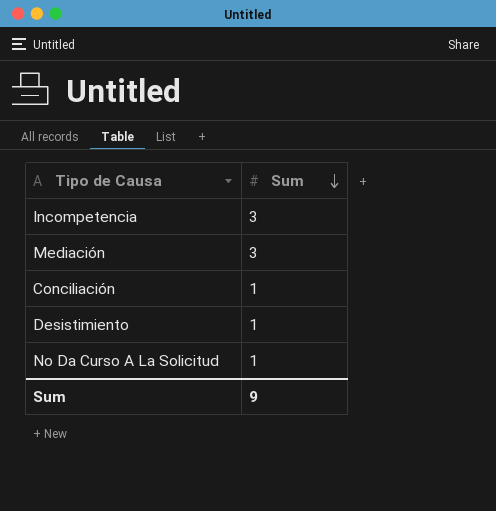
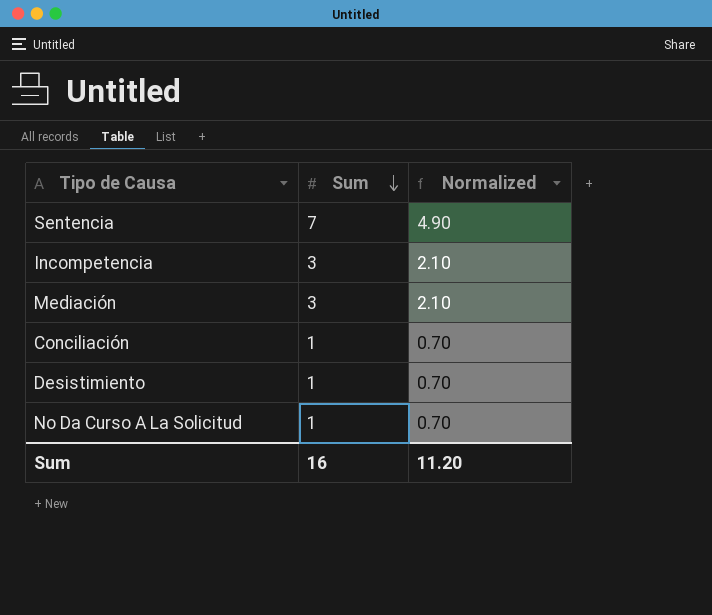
column Normalized | formula: none -> [Sum] * 0.7
row Sentencia: none -> 7 | 4.90
Sum | Sum: 9 -> 16

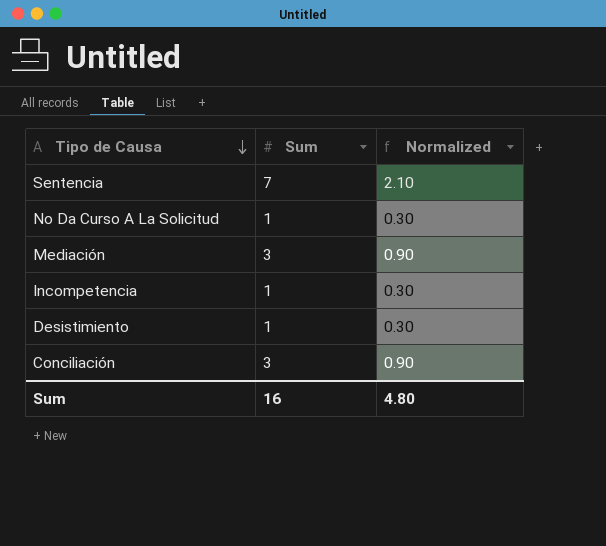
row order: Sum descending -> Tipo de Causa descending
column Normalized | formula: [Sum] * 0.7 -> [Sum] * 0.3
Incompetencia | Sum: 3 -> 1
Conciliación | Sum: 1 -> 3
Sum | Normalized: 11.20 -> 4.80

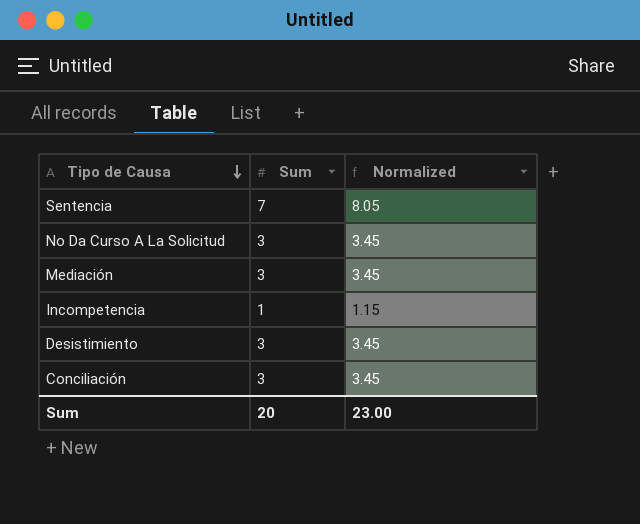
column Normalized | formula: [Sum] * 0.3 -> [Sum] * 1.15
No Da Curso A La Solicitud | Sum: 1 -> 3
Desistimiento | Sum: 1 -> 3
Sum | Sum: 16 -> 20
Sum | Normalized: 4.80 -> 23.00

